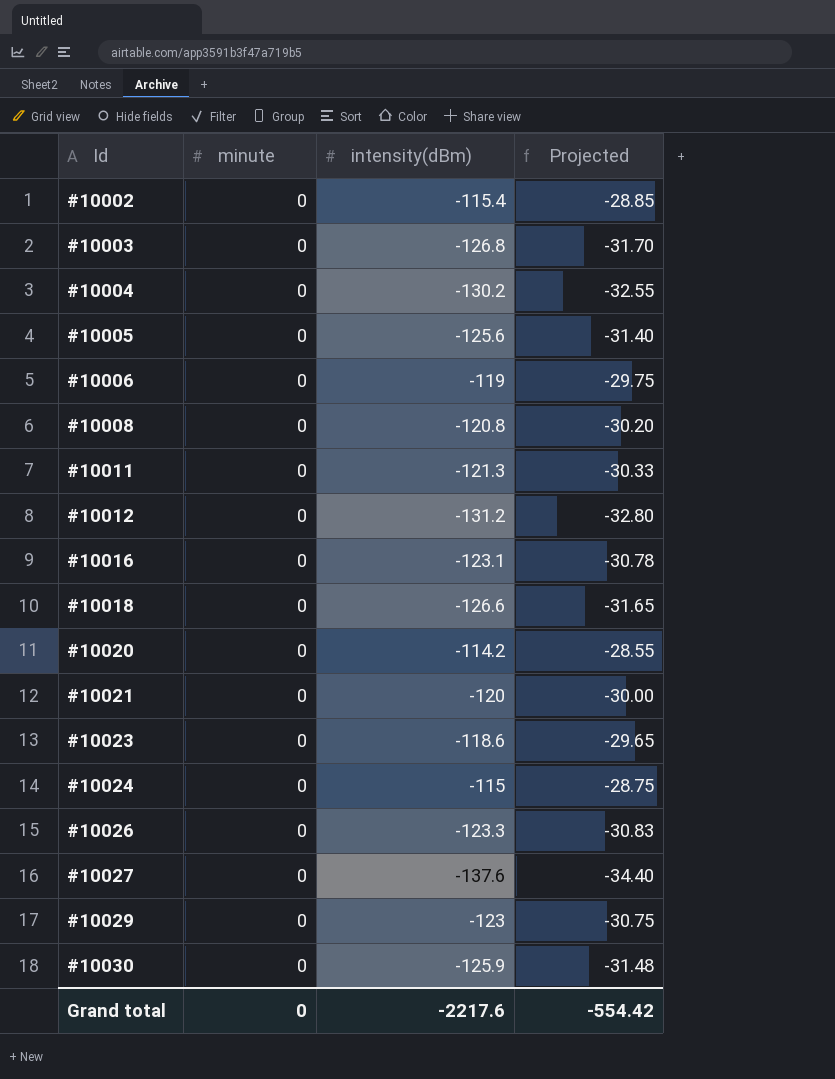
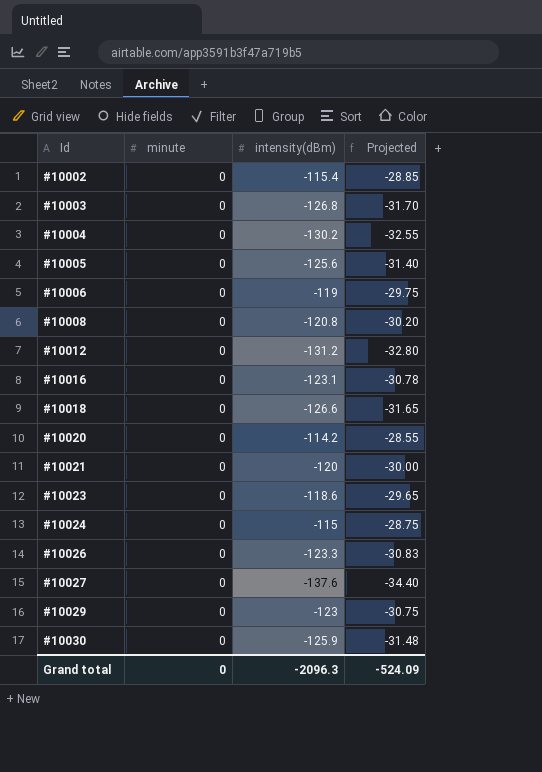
row #10011: 0 | -121.3 | -30.33 -> none
Grand total | intensity(dBm): -2217.6 -> -2096.3
Grand total | Projected: -554.42 -> -524.09

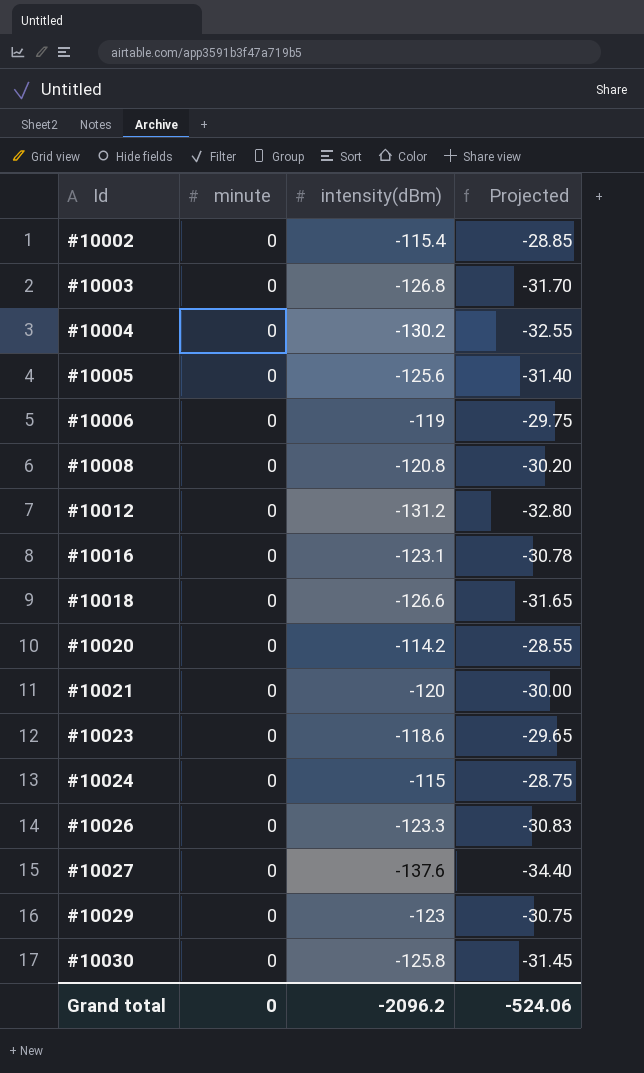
#10030 | intensity(dBm): -125.9 -> -125.8
#10030 | Projected: -31.48 -> -31.45
Grand total | intensity(dBm): -2096.3 -> -2096.2
Grand total | Projected: -524.09 -> -524.06

